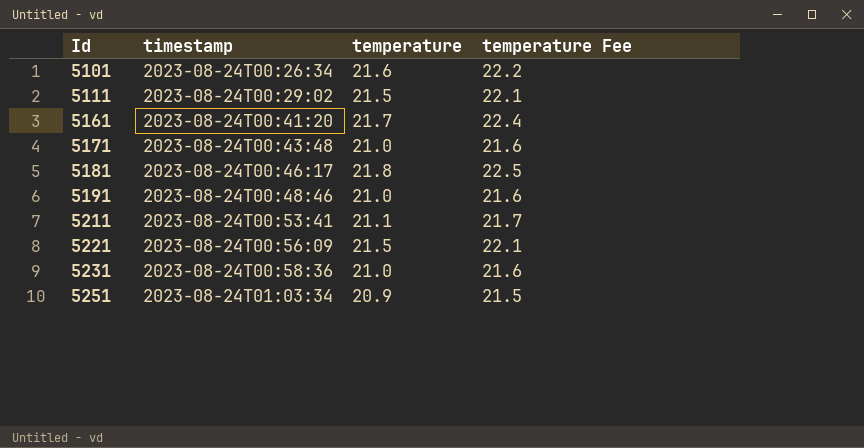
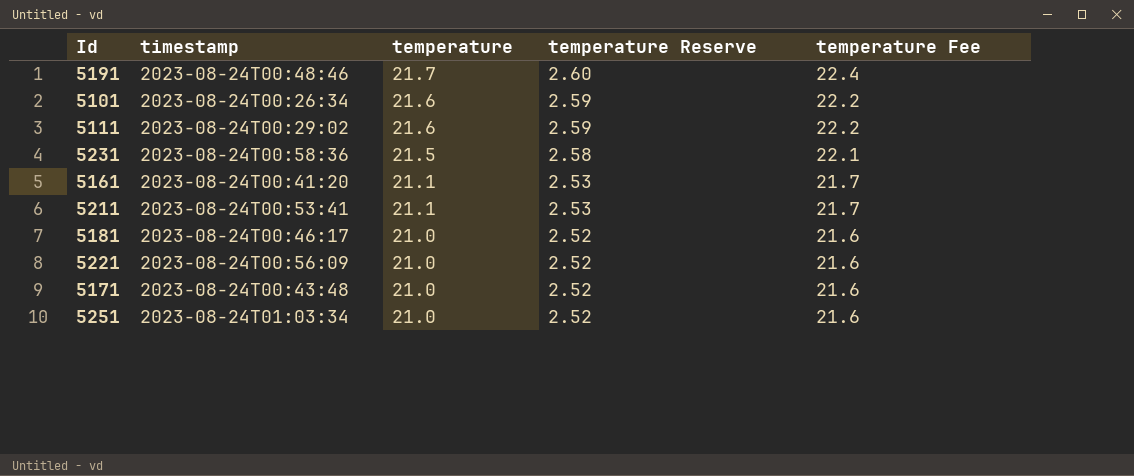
row order: Id ascending -> temperature descending
column temperature Reserve | formula: none -> [temperature] * 0.12
5191 | temperature: 21.0 -> 21.7
5191 | temperature Fee: 21.6 -> 22.4
5111 | temperature: 21.5 -> 21.6
5111 | temperature Fee: 22.1 -> 22.2
5231 | temperature: 21.0 -> 21.5
5231 | temperature Fee: 21.6 -> 22.1
5161 | temperature: 21.7 -> 21.1
5161 | temperature Fee: 22.4 -> 21.7
5181 | temperature: 21.8 -> 21.0
5181 | temperature Fee: 22.5 -> 21.6
5221 | temperature: 21.5 -> 21.0
5221 | temperature Fee: 22.1 -> 21.6
5251 | temperature: 20.9 -> 21.0
5251 | temperature Fee: 21.5 -> 21.6

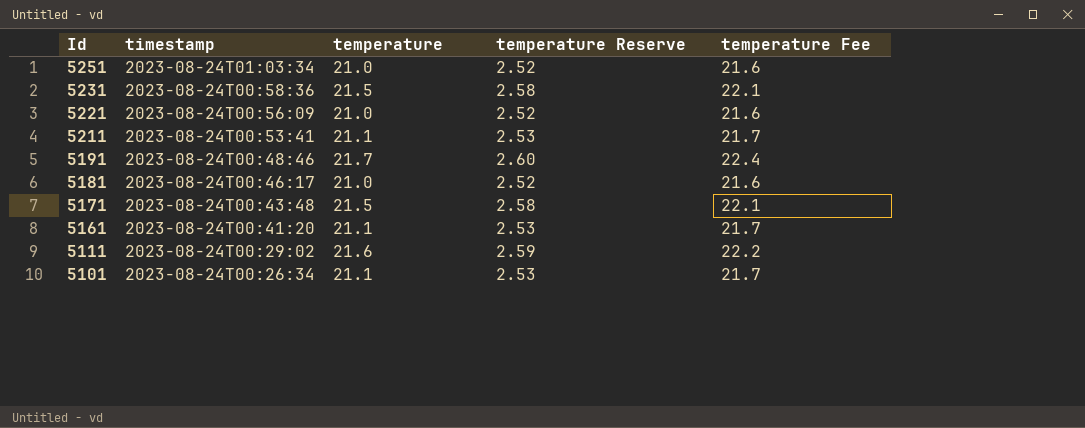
row order: temperature descending -> Id descending
5171 | temperature: 21.0 -> 21.5
5171 | temperature Reserve: 2.52 -> 2.58
5171 | temperature Fee: 21.6 -> 22.1
5101 | temperature: 21.6 -> 21.1
5101 | temperature Reserve: 2.59 -> 2.53
5101 | temperature Fee: 22.2 -> 21.7

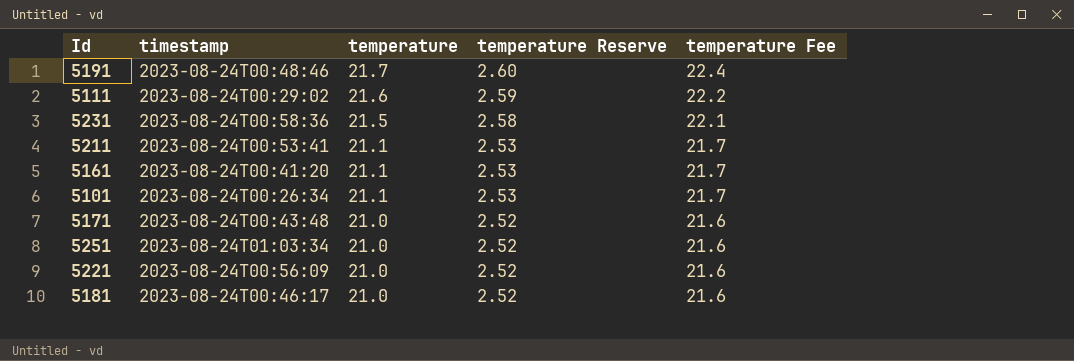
row order: Id descending -> temperature descending
5171 | temperature: 21.5 -> 21.0
5171 | temperature Reserve: 2.58 -> 2.52
5171 | temperature Fee: 22.1 -> 21.6

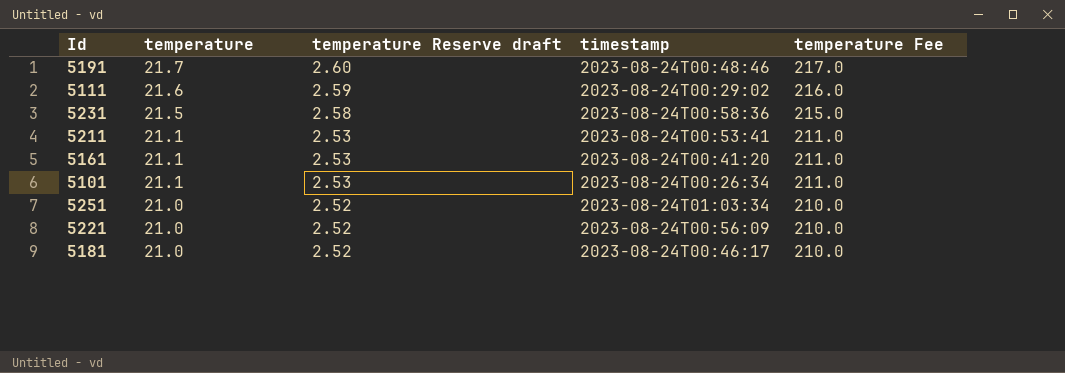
column name: temperature Reserve -> temperature Reserve draft
column timestamp | position: 2 -> 4
column temperature Fee | formula: [temperature] * 1.03 -> [temperature] * 10
row 5171: 2023-08-24T00:43:48 | 21.0 | 2.52 | 21.6 -> none

